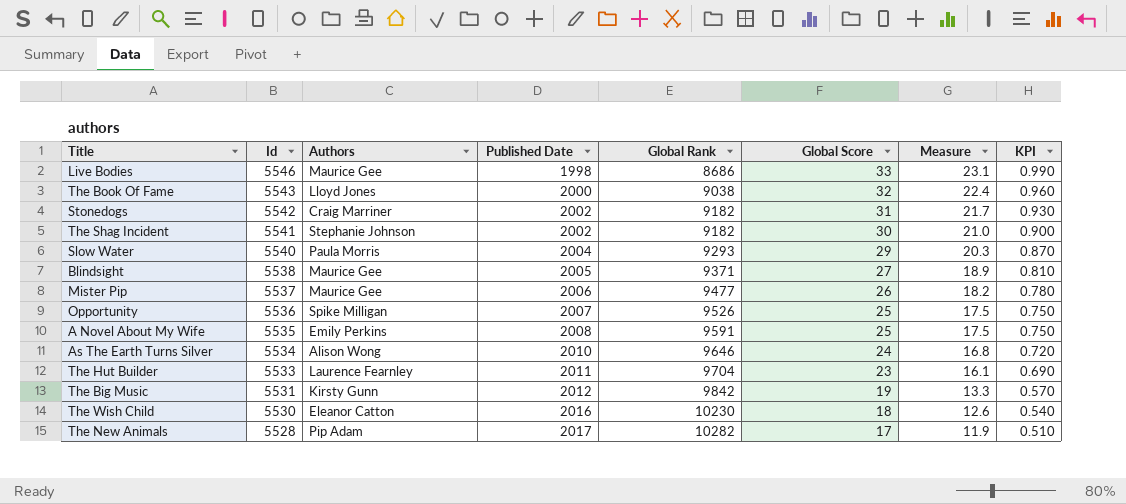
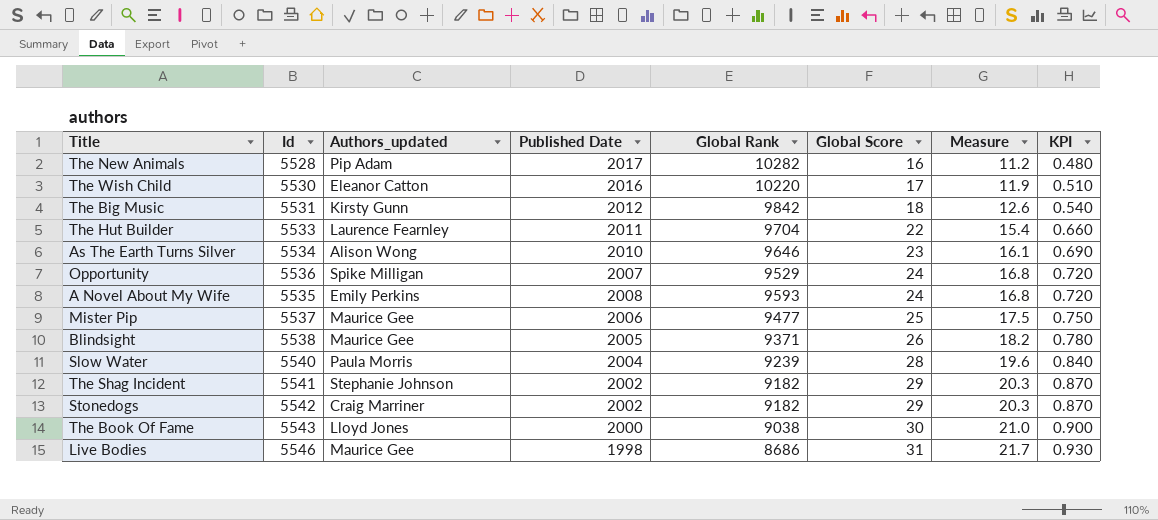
row order: Id descending -> Global Score ascending
column name: Authors -> Authors_updated
The New Animals | Global Score: 17 -> 16
The New Animals | Measure: 11.9 -> 11.2
The New Animals | KPI: 0.510 -> 0.480
The Wish Child | Global Rank: 10230 -> 10220
The Wish Child | Global Score: 18 -> 17
The Wish Child | Measure: 12.6 -> 11.9
The Wish Child | KPI: 0.540 -> 0.510
The Big Music | Global Score: 19 -> 18
The Big Music | Measure: 13.3 -> 12.6
The Big Music | KPI: 0.570 -> 0.540
The Hut Builder | Global Score: 23 -> 22
The Hut Builder | Measure: 16.1 -> 15.4
The Hut Builder | KPI: 0.690 -> 0.660
As The Earth Turns Silver | Global Score: 24 -> 23
As The Earth Turns Silver | Measure: 16.8 -> 16.1
As The Earth Turns Silver | KPI: 0.720 -> 0.690
Opportunity | Global Rank: 9526 -> 9529
Opportunity | Global Score: 25 -> 24
Opportunity | Measure: 17.5 -> 16.8
Opportunity | KPI: 0.750 -> 0.720
A Novel About My Wife | Global Rank: 9591 -> 9593
A Novel About My Wife | Global Score: 25 -> 24
A Novel About My Wife | Measure: 17.5 -> 16.8
A Novel About My Wife | KPI: 0.750 -> 0.720
Mister Pip | Global Score: 26 -> 25
Mister Pip | Measure: 18.2 -> 17.5
Mister Pip | KPI: 0.780 -> 0.750
Blindsight | Global Score: 27 -> 26
Blindsight | Measure: 18.9 -> 18.2
Blindsight | KPI: 0.810 -> 0.780
Slow Water | Global Rank: 9293 -> 9239
Slow Water | Global Score: 29 -> 28
Slow Water | Measure: 20.3 -> 19.6
Slow Water | KPI: 0.870 -> 0.840
The Shag Incident | Global Score: 30 -> 29
The Shag Incident | Measure: 21.0 -> 20.3
The Shag Incident | KPI: 0.900 -> 0.870
Stonedogs | Global Score: 31 -> 29
Stonedogs | Measure: 21.7 -> 20.3
Stonedogs | KPI: 0.930 -> 0.870
The Book Of Fame | Global Score: 32 -> 30
The Book Of Fame | Measure: 22.4 -> 21.0
The Book Of Fame | KPI: 0.960 -> 0.900
Live Bodies | Global Score: 33 -> 31
Live Bodies | Measure: 23.1 -> 21.7
Live Bodies | KPI: 0.990 -> 0.930

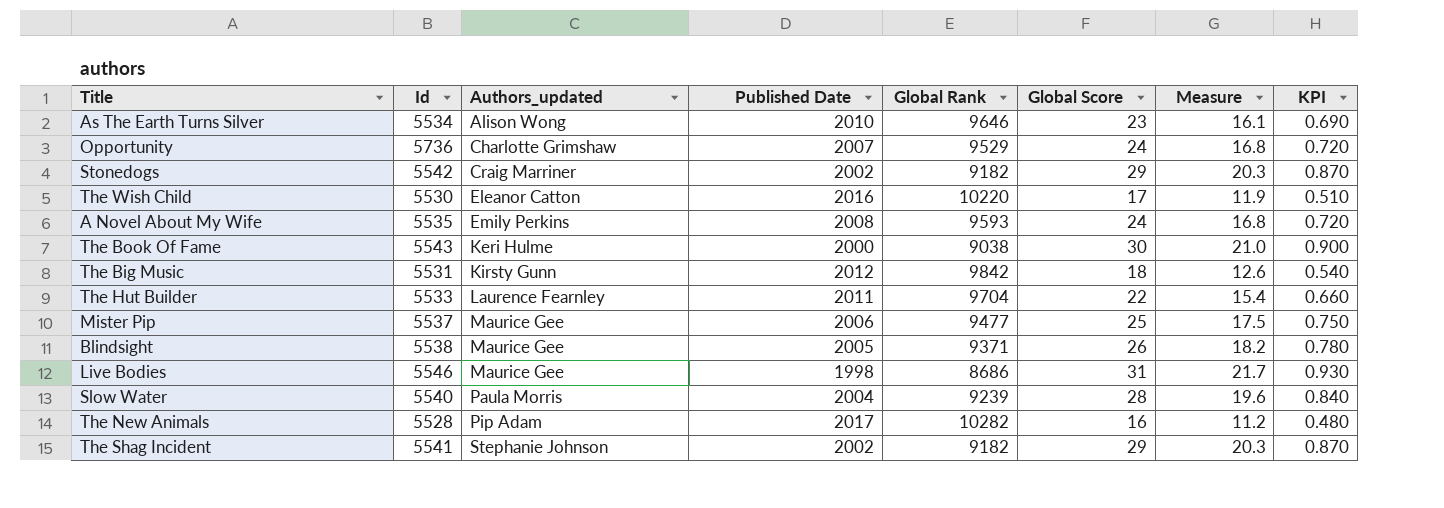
row order: Global Score ascending -> Authors_updated ascending
Opportunity | Id: 5536 -> 5736
Opportunity | Authors_updated: Spike Milligan -> Charlotte Grimshaw
The Book Of Fame | Authors_updated: Lloyd Jones -> Keri Hulme

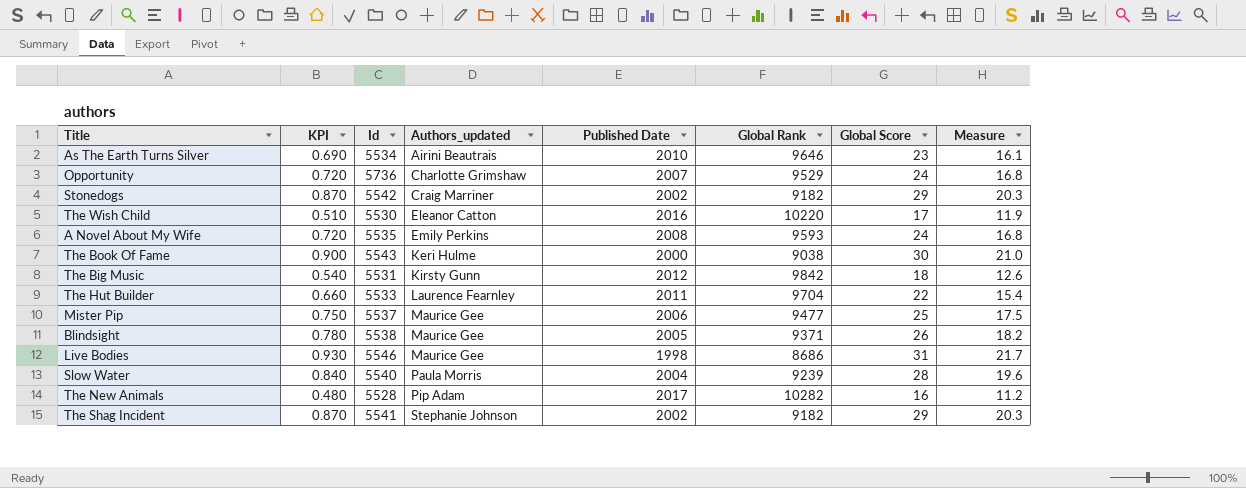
column KPI | position: 8 -> 2
As The Earth Turns Silver | Authors_updated: Alison Wong -> Airini Beautrais

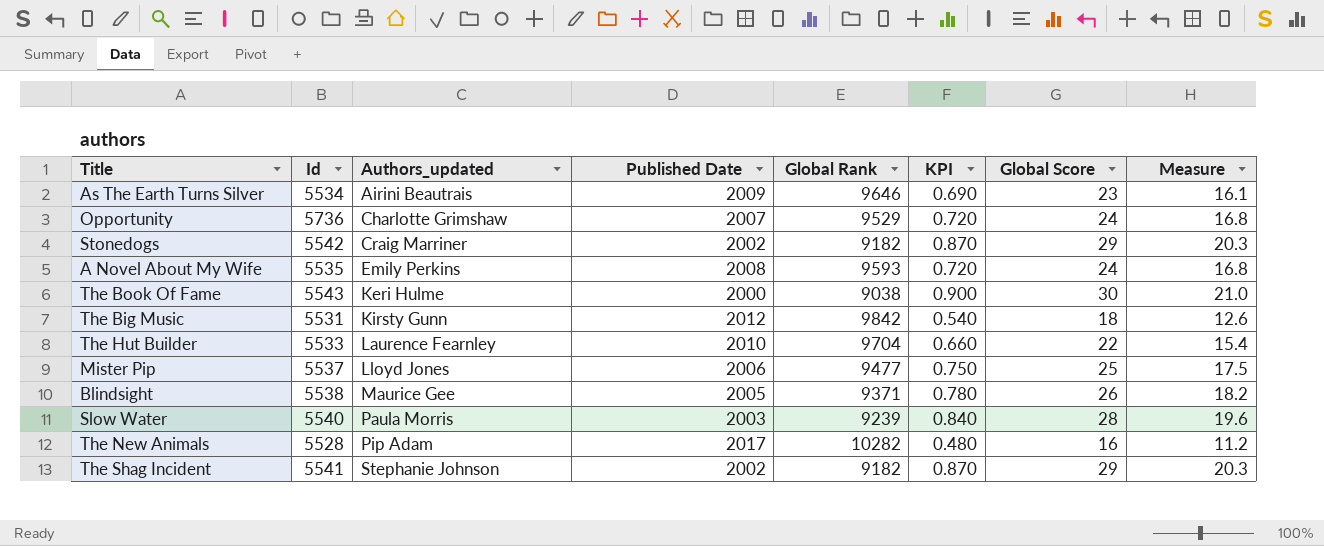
column KPI | position: 2 -> 6
row The Wish Child: 0.510 | 5530 | Eleanor Catton | 2016 | 10220 | 17 | 11.9 -> none
row Live Bodies: 0.930 | 5546 | Maurice Gee | 1998 | 8686 | 31 | 21.7 -> none
As The Earth Turns Silver | Published Date: 2010 -> 2009
The Hut Builder | Published Date: 2011 -> 2010
Mister Pip | Authors_updated: Maurice Gee -> Lloyd Jones
Slow Water | Published Date: 2004 -> 2003

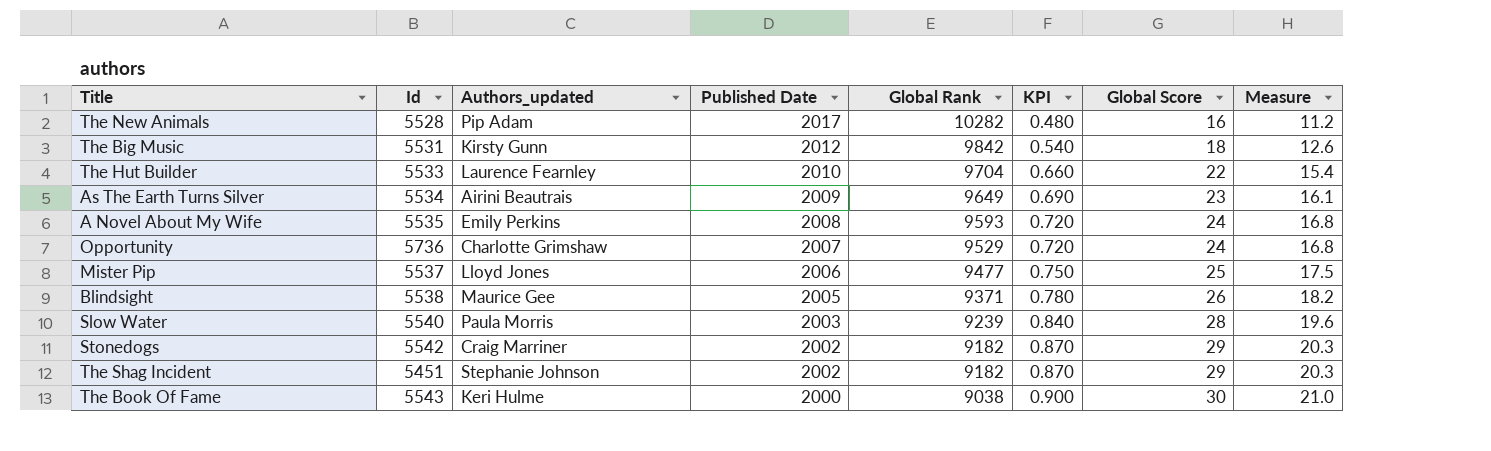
row order: Authors_updated ascending -> Published Date descending
As The Earth Turns Silver | Global Rank: 9646 -> 9649
The Shag Incident | Id: 5541 -> 5451

